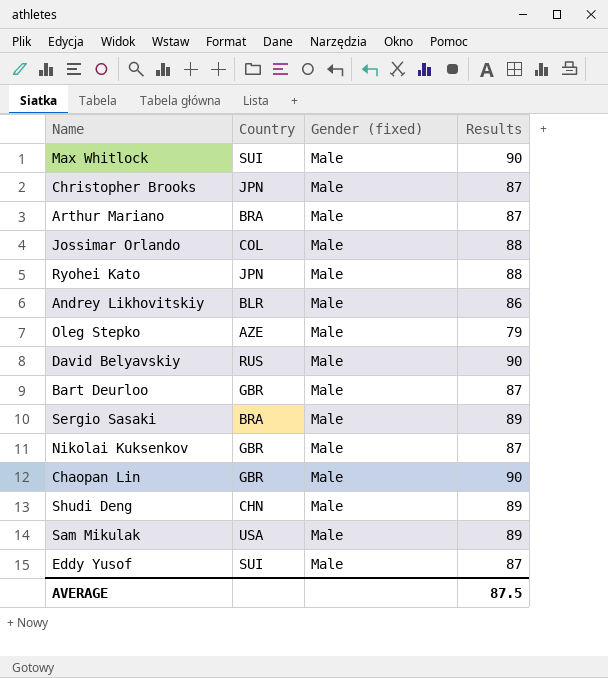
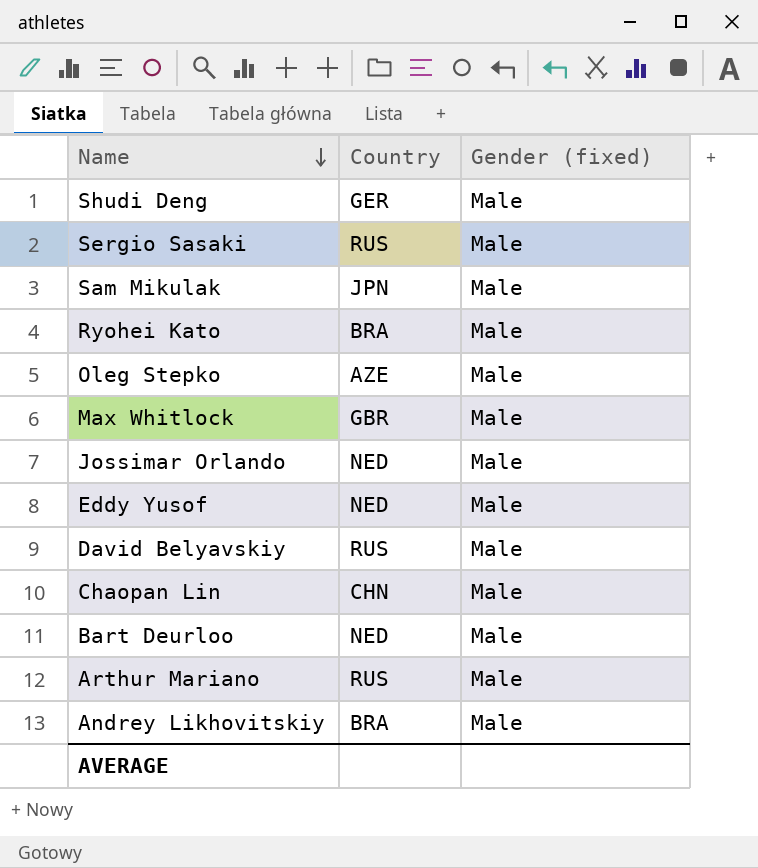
row order: none -> Name descending
column Results | position: 4 -> none
row Christopher Brooks: JPN | Male | 87 -> none
row Nikolai Kuksenkov: GBR | Male | 87 -> none
Shudi Deng | Country: CHN -> GER
Sergio Sasaki | Country: BRA -> RUS
Sam Mikulak | Country: USA -> JPN
Ryohei Kato | Country: JPN -> BRA
Max Whitlock | Country: SUI -> GBR
Jossimar Orlando | Country: COL -> NED
Eddy Yusof | Country: SUI -> NED
Chaopan Lin | Country: GBR -> CHN
Bart Deurloo | Country: GBR -> NED
Arthur Mariano | Country: BRA -> RUS
Andrey Likhovitskiy | Country: BLR -> BRA

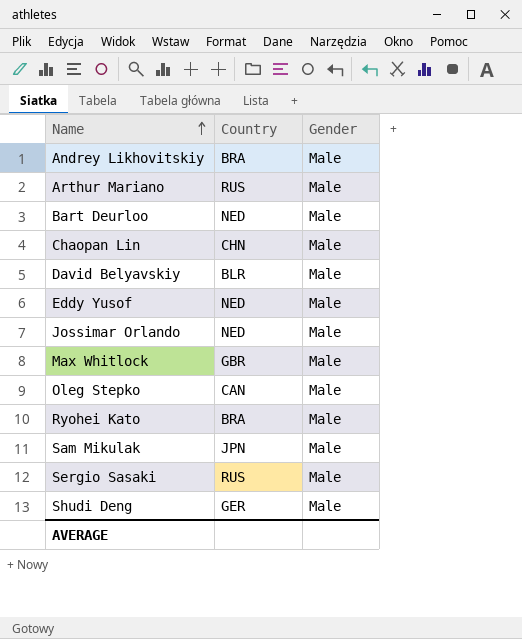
row order: Name descending -> Name ascending
column name: Gender (fixed) -> Gender
David Belyavskiy | Country: RUS -> BLR
Oleg Stepko | Country: AZE -> CAN

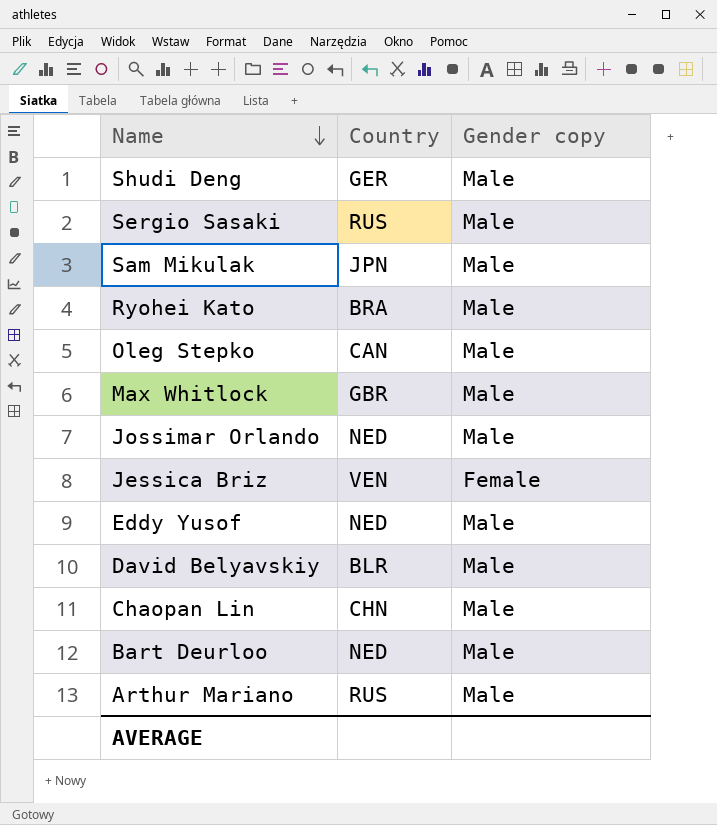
row order: Name ascending -> Name descending
column name: Gender -> Gender copy
row Andrey Likhovitskiy: BRA | Male -> none
row Jessica Briz: none -> VEN | Female

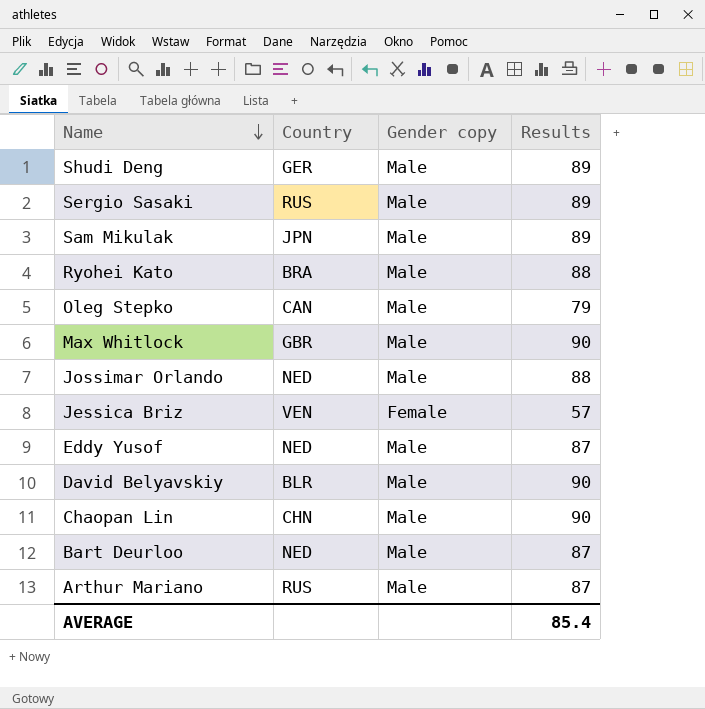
column Results | position: none -> 4

